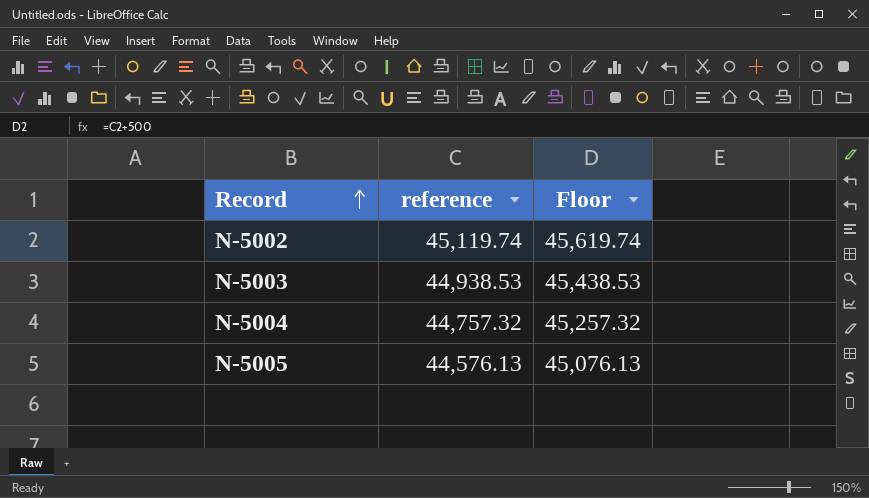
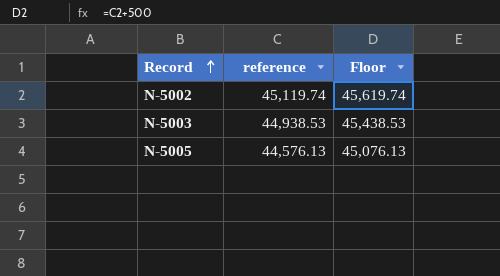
row N-5004: 44,757.32 | 45,257.32 -> none

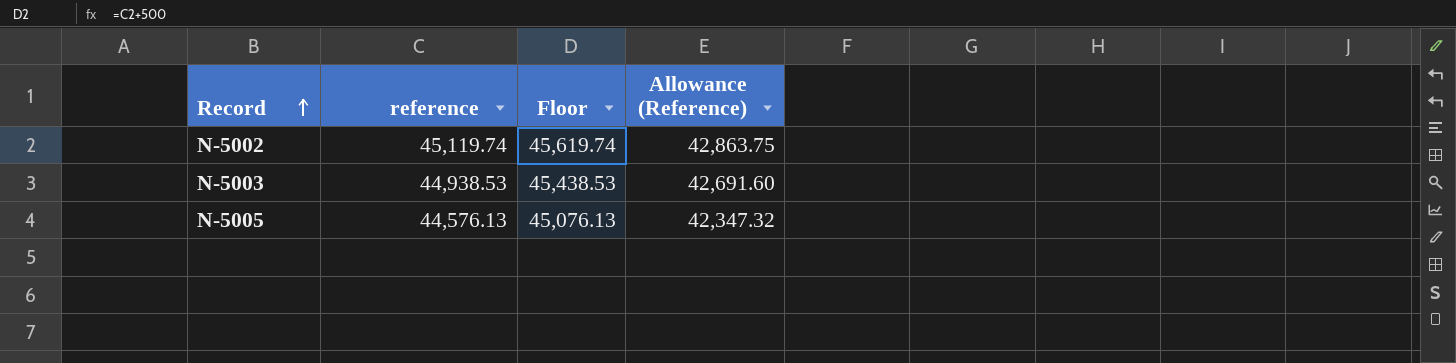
column Allowance (Reference) | formula: none -> [reference] * 0.95

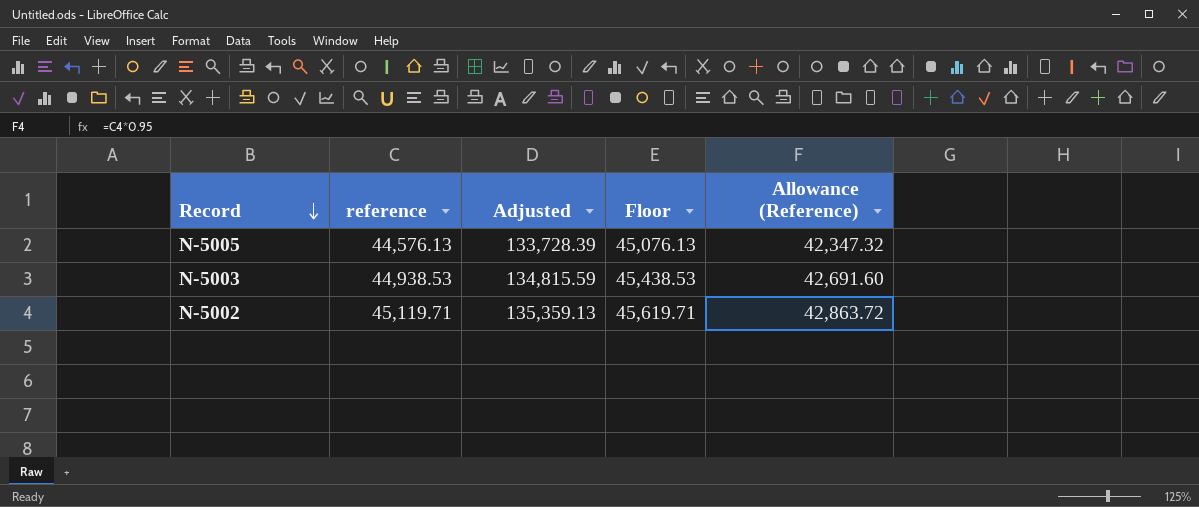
row order: Record ascending -> Record descending
column Adjusted | formula: none -> [reference] * 3
N-5002 | reference: 45,119.74 -> 45,119.71
N-5002 | Floor: 45,619.74 -> 45,619.71
N-5002 | Allowance (Reference): 42,863.75 -> 42,863.72

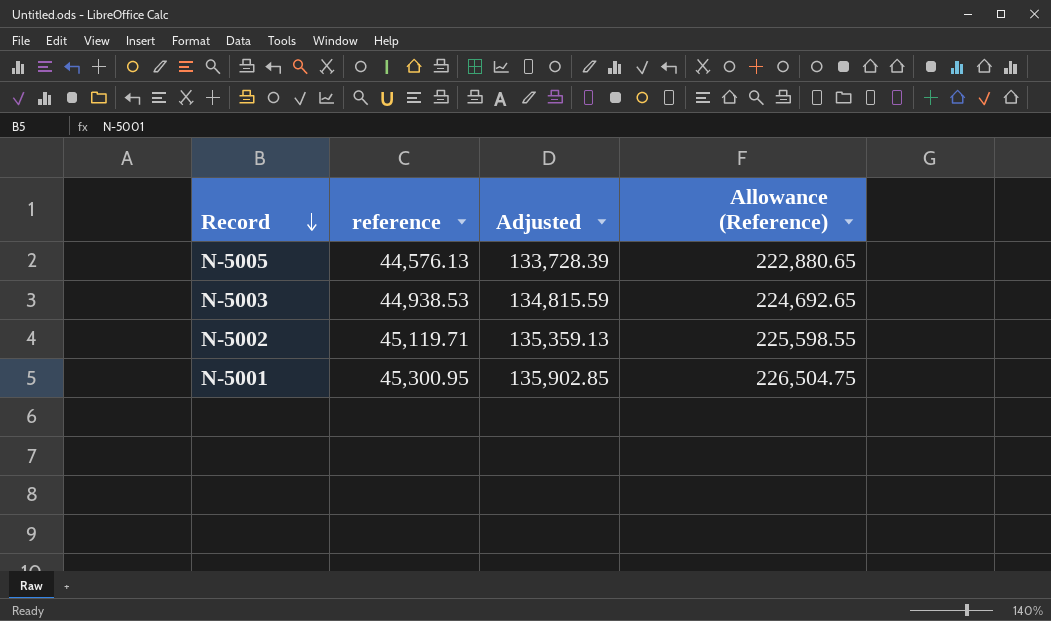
column Floor | formula: [reference] + 500 -> none
column Allowance (Reference) | formula: [reference] * 0.95 -> [reference] * 5
row N-5001: none -> 45,300.95 | 135,902.85 | 226,504.75

